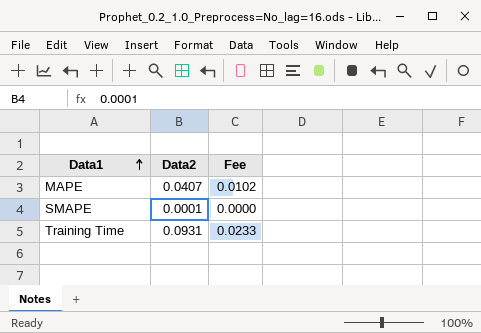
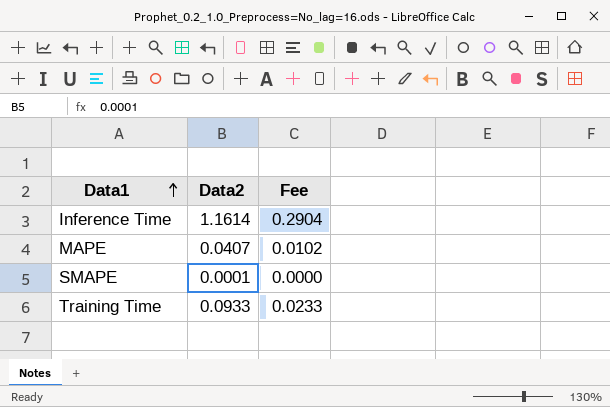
row Inference Time: none -> 1.1614 | 0.2904
Training Time | Data2: 0.0931 -> 0.0933

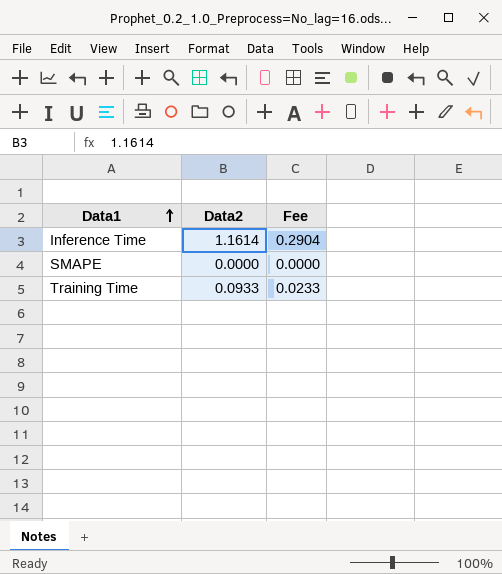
row MAPE: 0.0407 | 0.0102 -> none
SMAPE | Data2: 0.0001 -> 0.0000

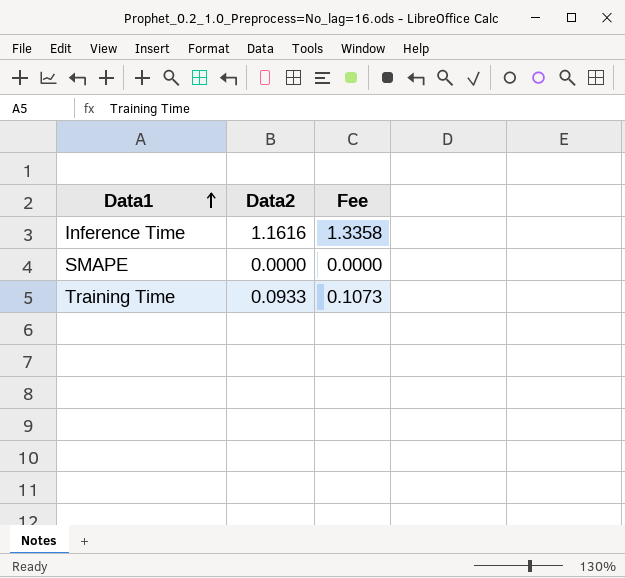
column Fee | formula: [Data2] * 0.25 -> [Data2] * 1.15
Inference Time | Data2: 1.1614 -> 1.1616

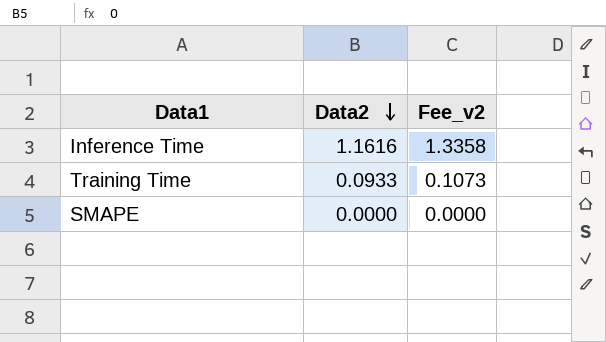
row order: Data1 ascending -> Data2 descending
column name: Fee -> Fee_v2

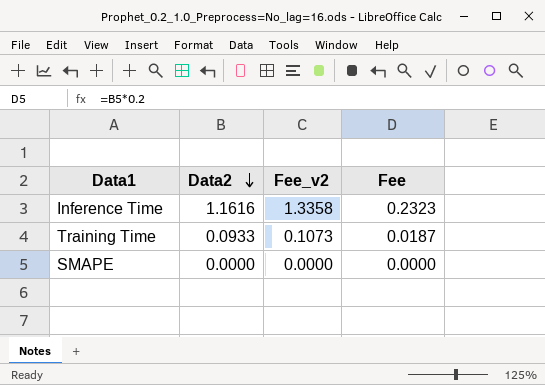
column Fee | formula: none -> [Data2] * 0.2

